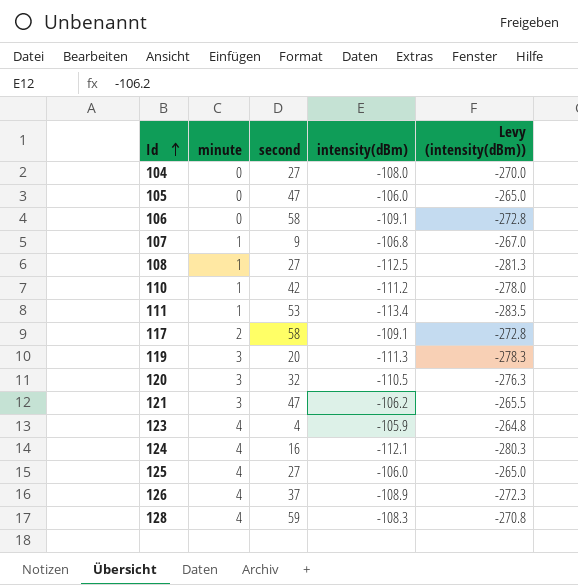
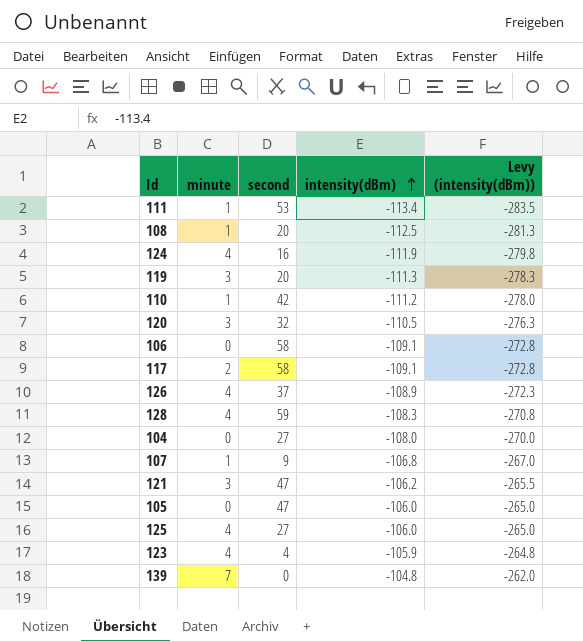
row order: Id ascending -> intensity(dBm) ascending
108 | second: 27 -> 20
124 | intensity(dBm): -112.1 -> -111.9
124 | Levy (intensity(dBm)): -280.3 -> -279.8
row 139: none -> 7 | 0 | -104.8 | -262.0

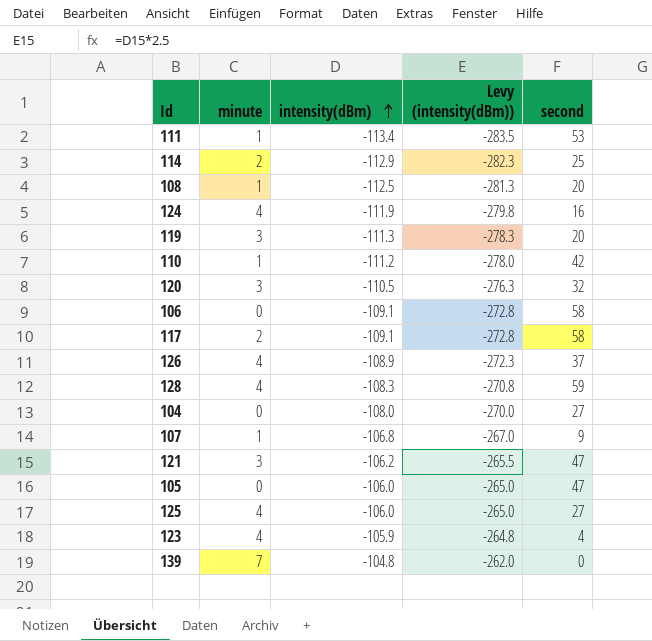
column second | position: 3 -> 5
row 114: none -> 2 | -112.9 | -282.3 | 25

